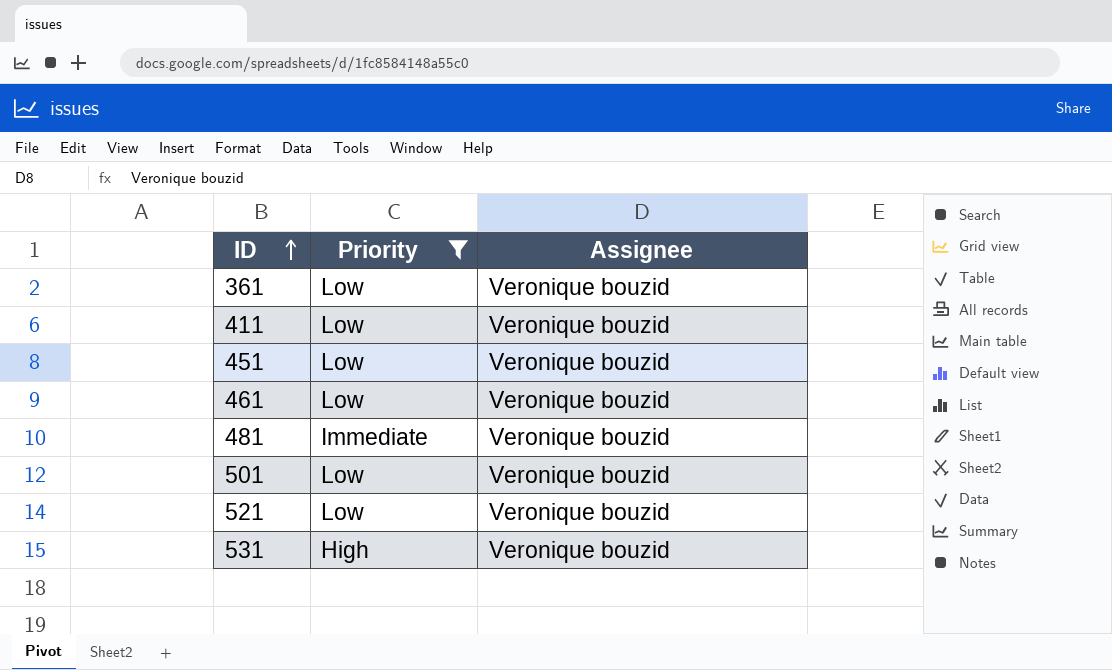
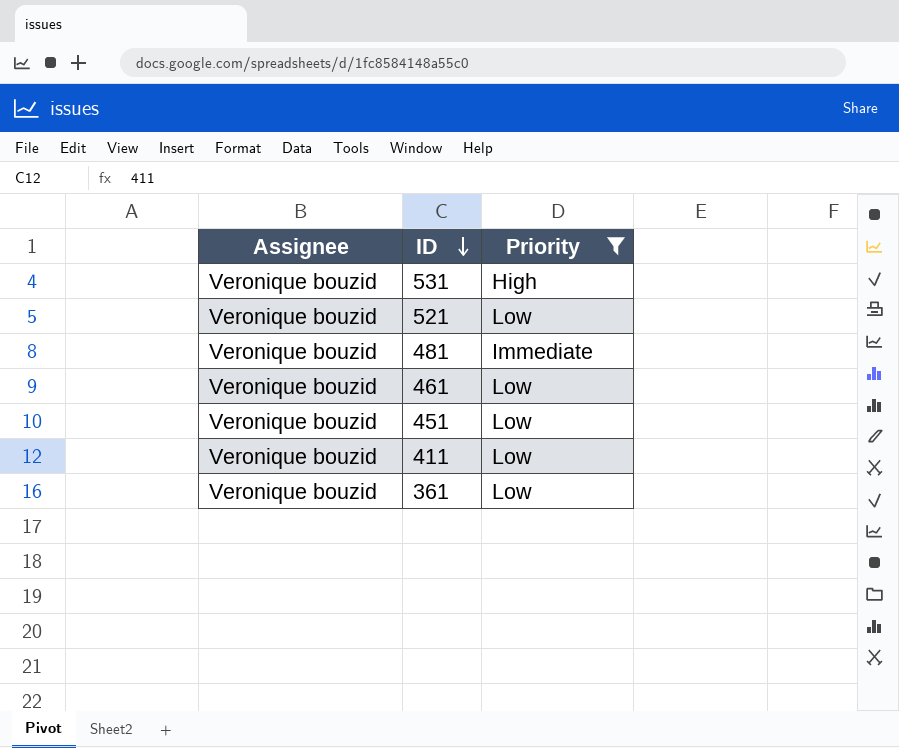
row order: ID ascending -> ID descending
column Assignee | position: 3 -> 1
row 501: Low | Veronique bouzid -> none

